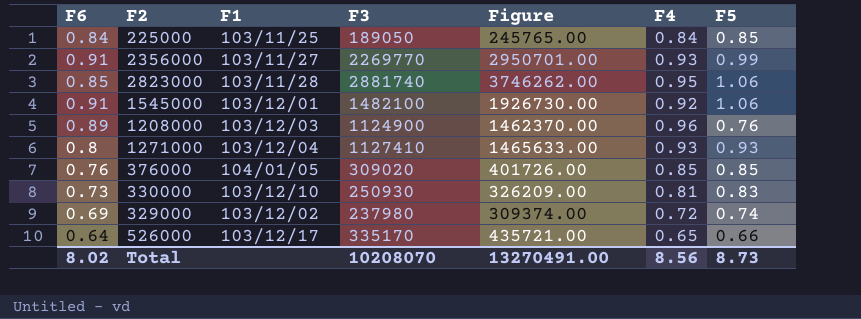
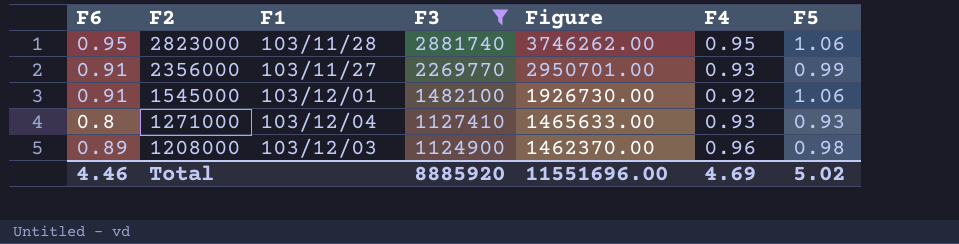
filter: none -> F3 >= 1124900
row order: none -> F2 descending
2823000 | F6: 0.85 -> 0.95
1208000 | F5: 0.76 -> 0.98
Total | F6: 8.02 -> 4.46
Total | F3: 10208070 -> 8885920
Total | Figure: 13270491.00 -> 11551696.00
Total | F4: 8.56 -> 4.69
Total | F5: 8.73 -> 5.02

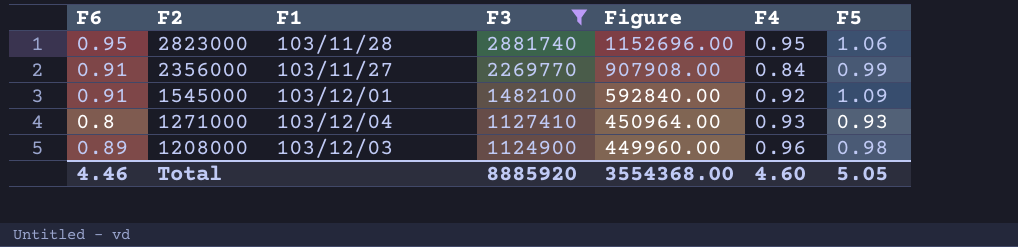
column Figure | formula: [F3] * 1.3 -> [F3] * 0.4
2356000 | F4: 0.93 -> 0.84
1545000 | F5: 1.06 -> 1.09
Total | Figure: 11551696.00 -> 3554368.00
Total | F4: 4.69 -> 4.60
Total | F5: 5.02 -> 5.05

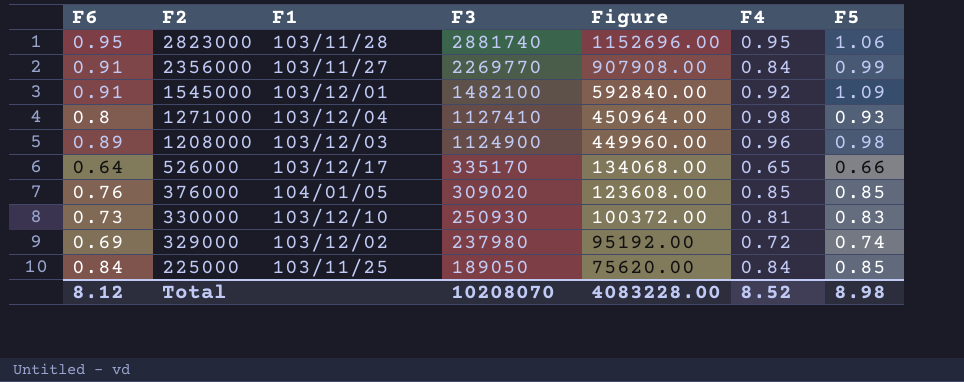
filter: F3 >= 1124900 -> none
1271000 | F4: 0.93 -> 0.98
Total | F6: 4.46 -> 8.12
Total | F3: 8885920 -> 10208070
Total | Figure: 3554368.00 -> 4083228.00
Total | F4: 4.60 -> 8.52
Total | F5: 5.05 -> 8.98

